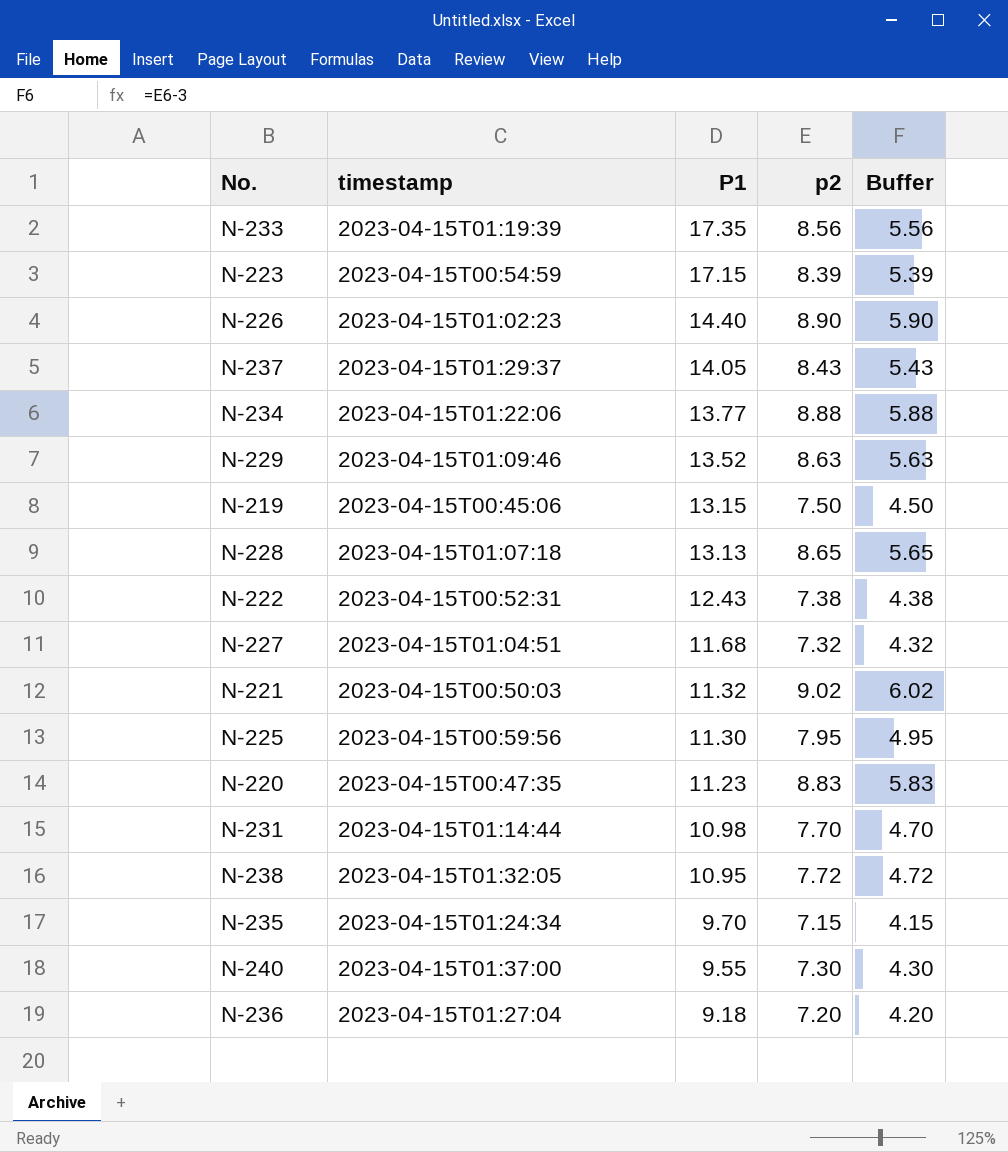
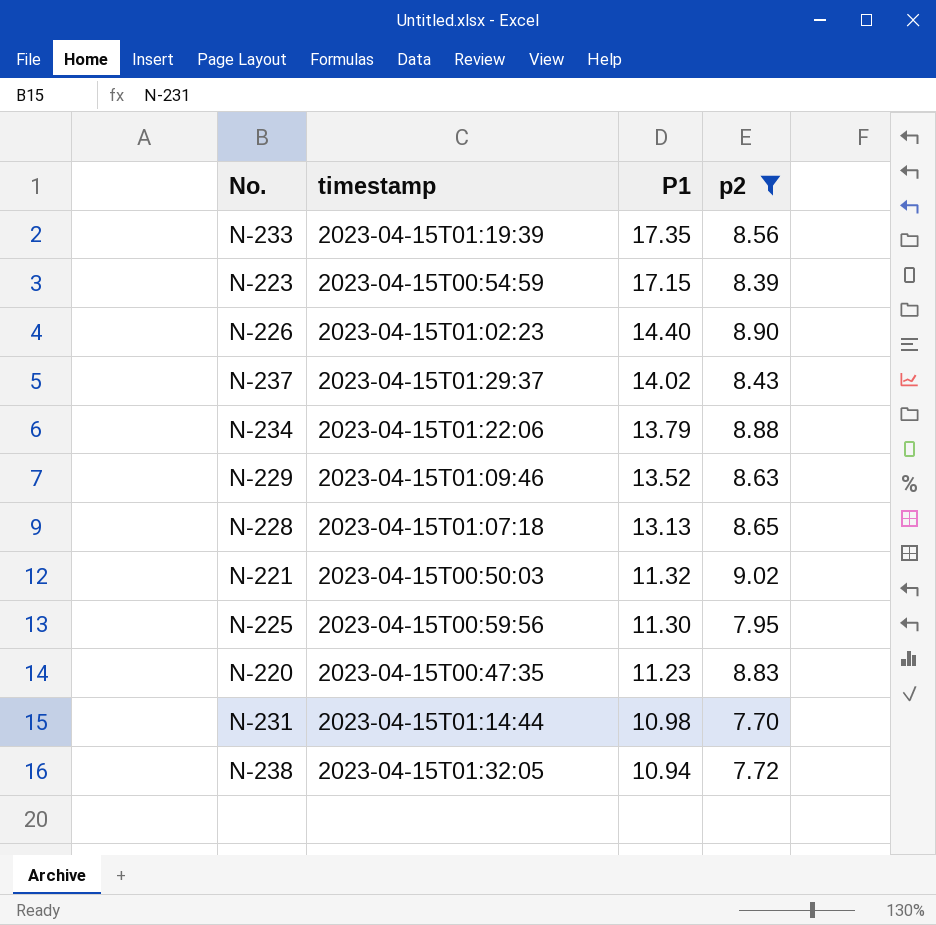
filter: none -> p2 >= 7.70
column Buffer | formula: [p2] - 3 -> none
N-237 | P1: 14.05 -> 14.02
N-234 | P1: 13.77 -> 13.79
N-238 | P1: 10.95 -> 10.94

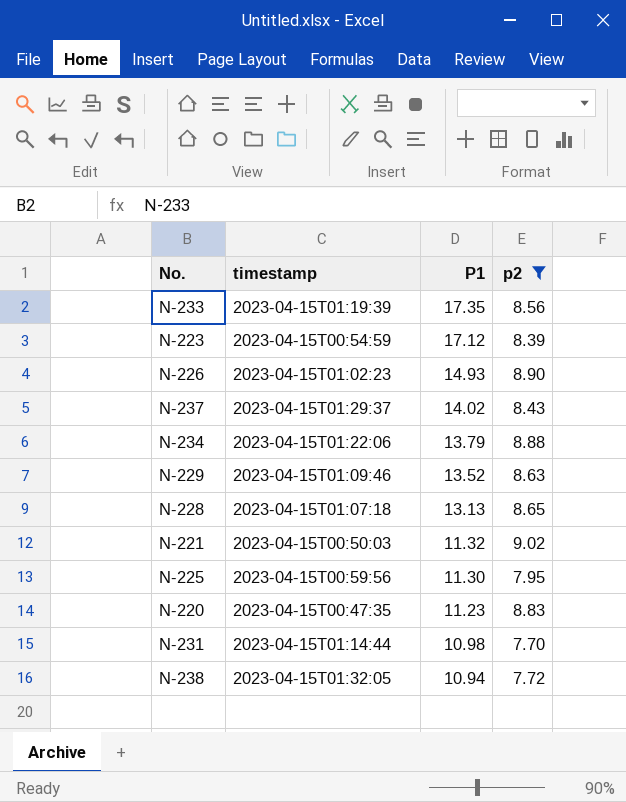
N-223 | P1: 17.15 -> 17.12
N-226 | P1: 14.40 -> 14.93

